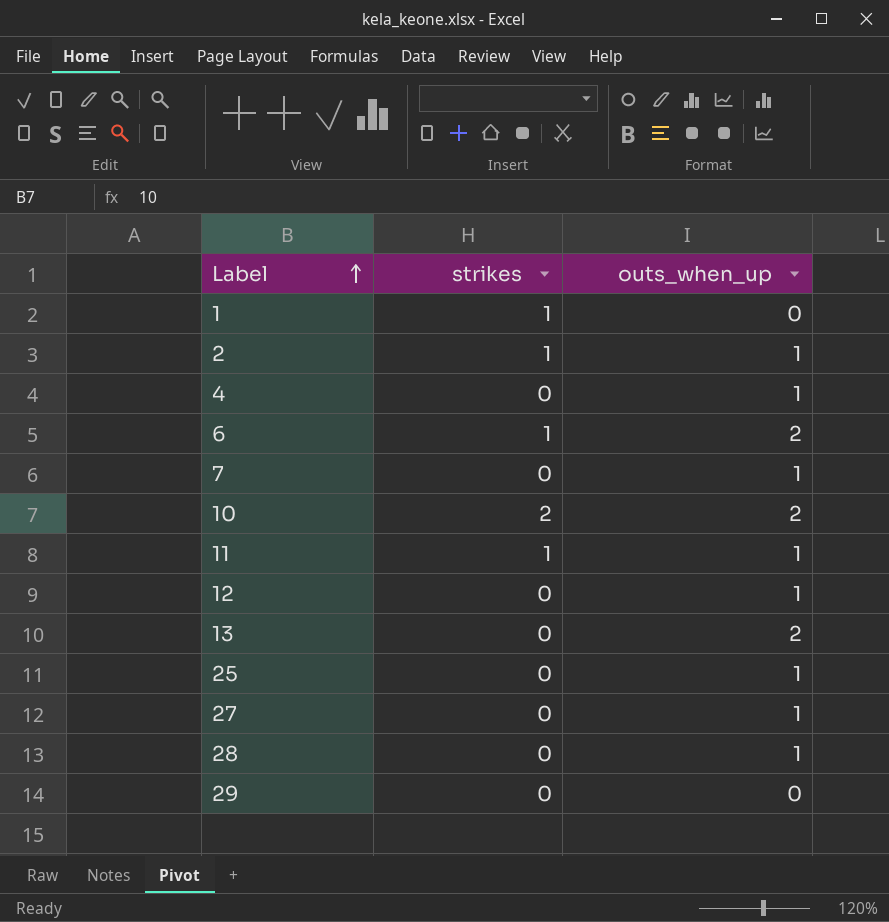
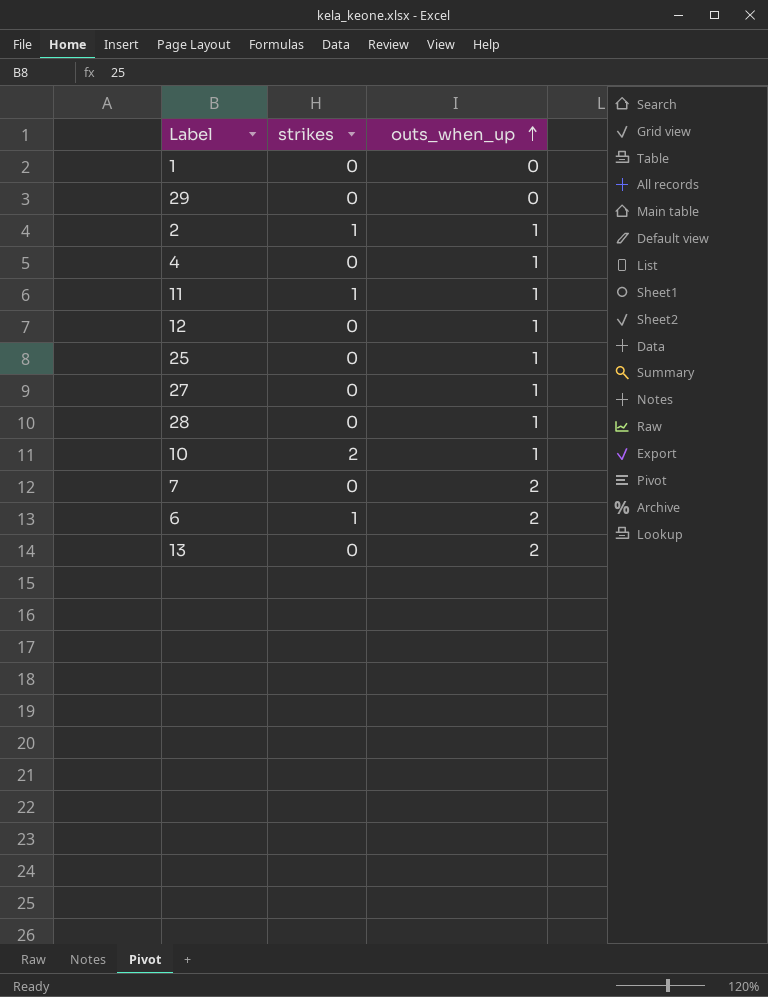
row order: Label ascending -> outs_when_up ascending
1 | strikes: 1 -> 0
10 | outs_when_up: 2 -> 1
7 | outs_when_up: 1 -> 2

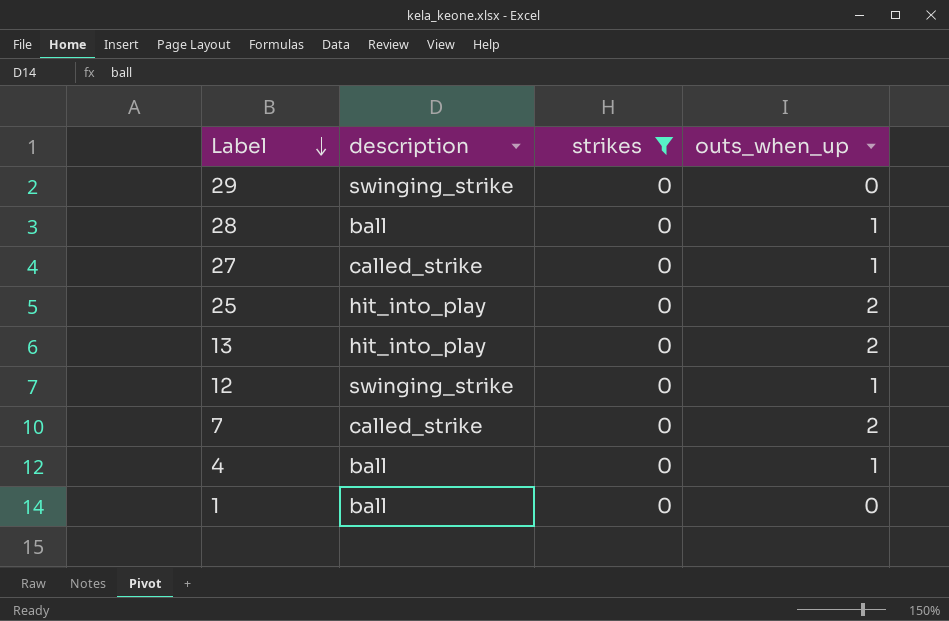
filter: none -> strikes = 0
row order: outs_when_up ascending -> Label descending
column description | position: none -> 2
25 | outs_when_up: 1 -> 2

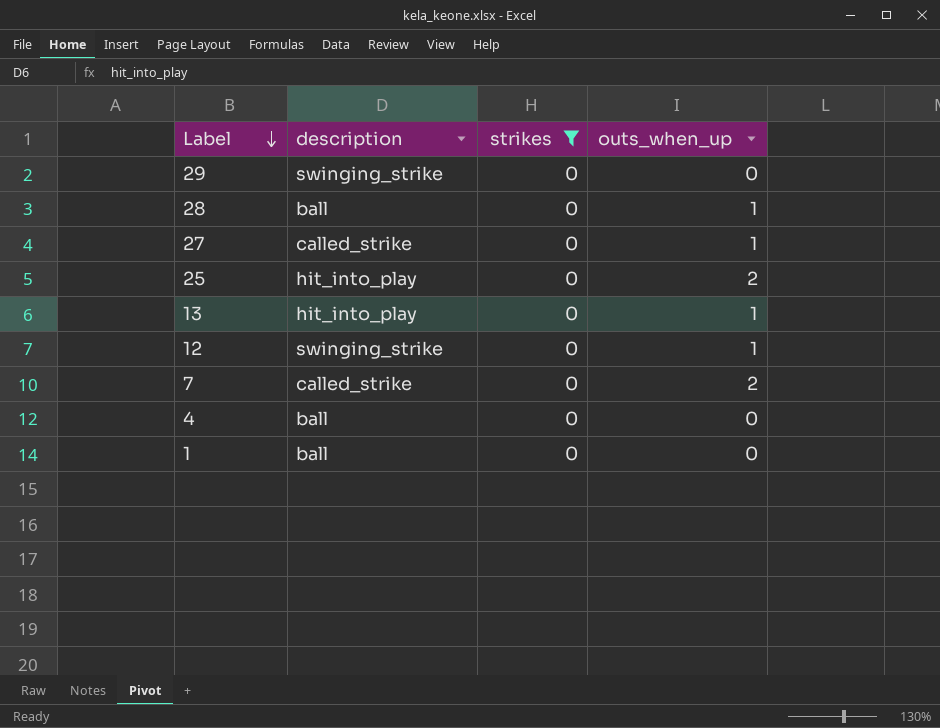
13 | outs_when_up: 2 -> 1
4 | outs_when_up: 1 -> 0

